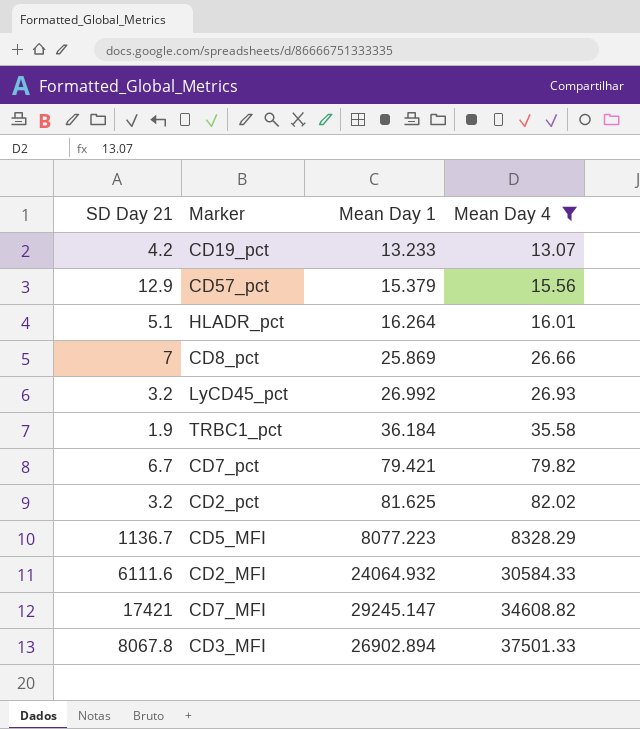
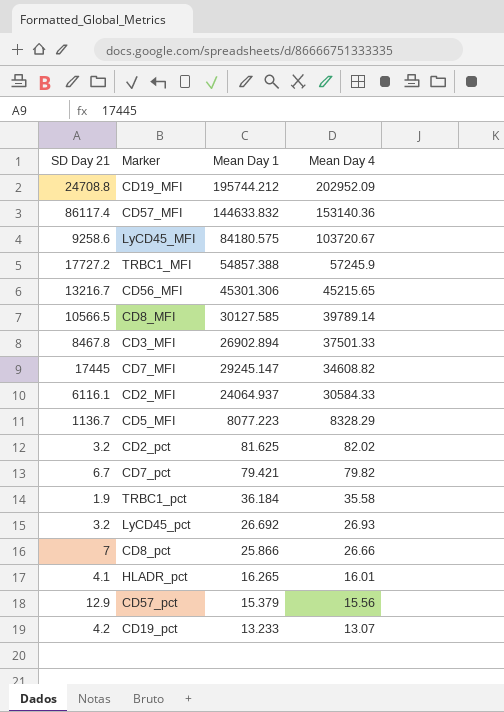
filter: Mean Day 4 <= 37501.33 -> none
row order: Mean Day 4 ascending -> Mean Day 4 descending
CD3_MFI | SD Day 21: 8067.8 -> 8467.8
CD7_MFI | SD Day 21: 17421 -> 17445
CD2_MFI | SD Day 21: 6111.6 -> 6116.1
CD2_MFI | Mean Day 1: 24064.932 -> 24064.937
LyCD45_pct | Mean Day 1: 26.992 -> 26.692
CD8_pct | Mean Day 1: 25.869 -> 25.866
HLADR_pct | SD Day 21: 5.1 -> 4.1
HLADR_pct | Mean Day 1: 16.264 -> 16.265

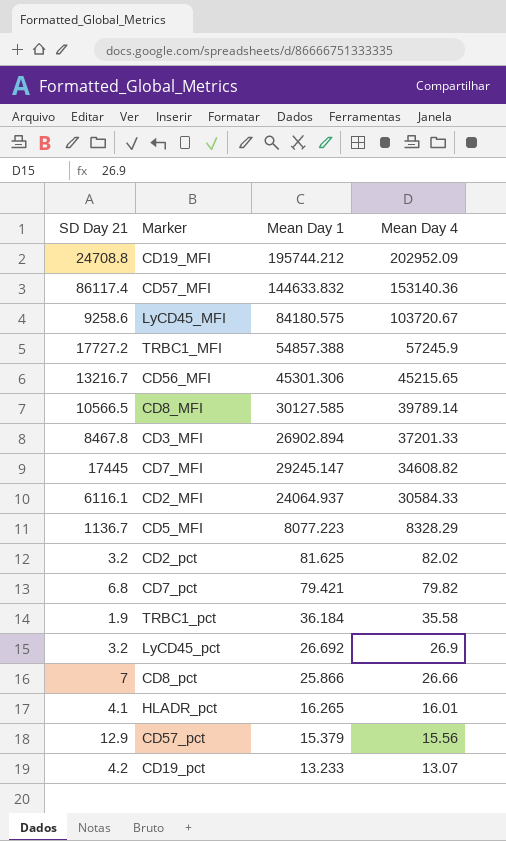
CD3_MFI | Mean Day 4: 37501.33 -> 37201.33
CD7_pct | SD Day 21: 6.7 -> 6.8
LyCD45_pct | Mean Day 4: 26.93 -> 26.9

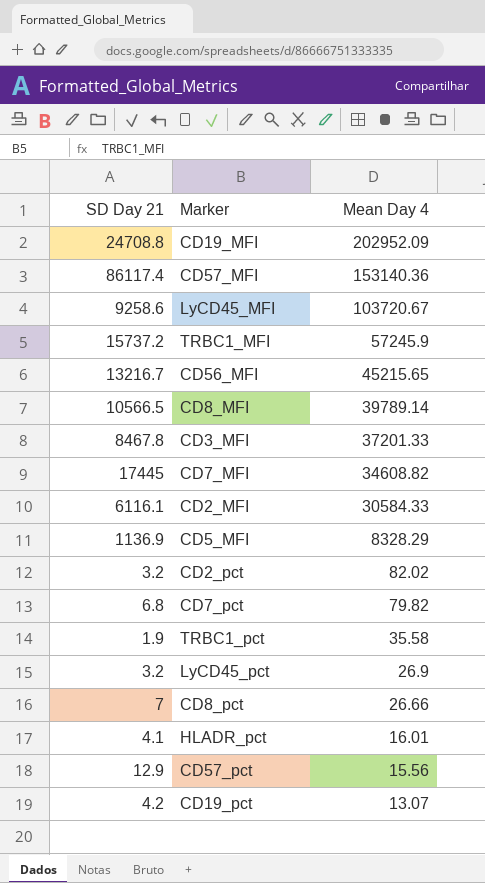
column Mean Day 1 | position: 3 -> none
TRBC1_MFI | SD Day 21: 17727.2 -> 15737.2
CD5_MFI | SD Day 21: 1136.7 -> 1136.9

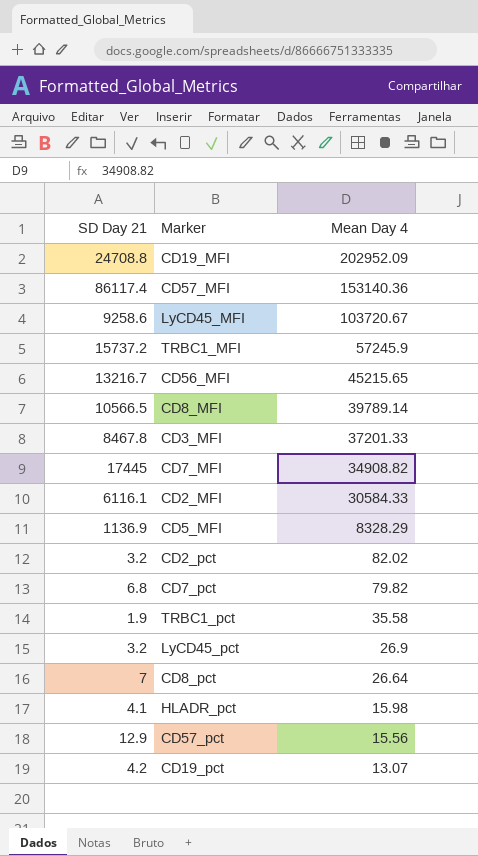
CD7_MFI | Mean Day 4: 34608.82 -> 34908.82
CD8_pct | Mean Day 4: 26.66 -> 26.64
HLADR_pct | Mean Day 4: 16.01 -> 15.98

